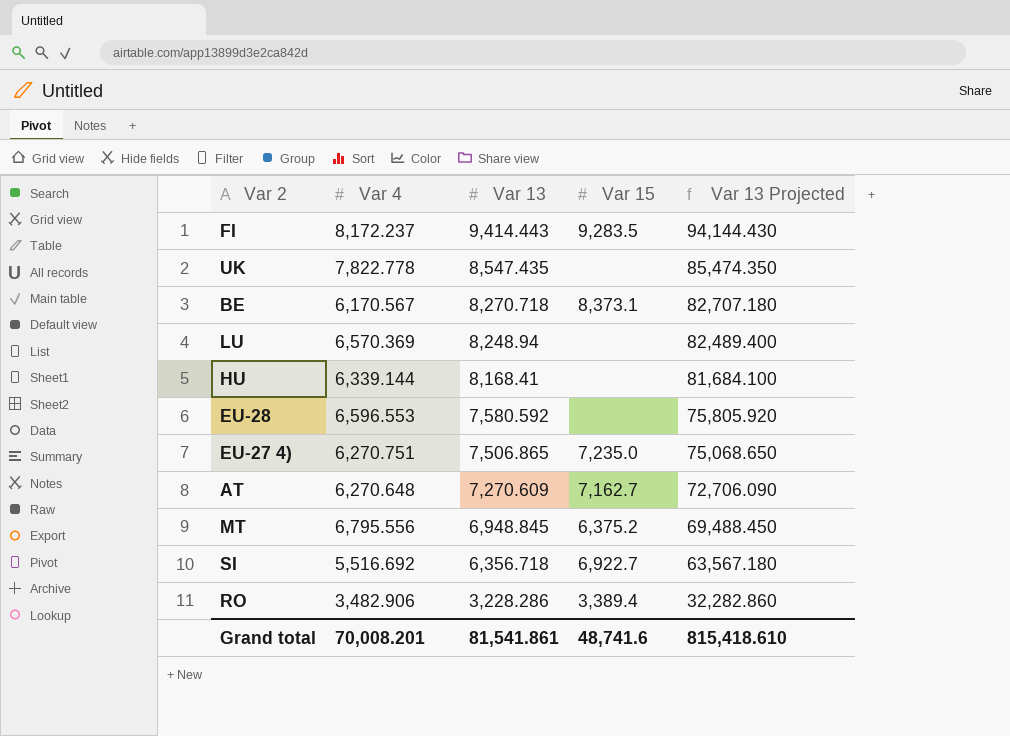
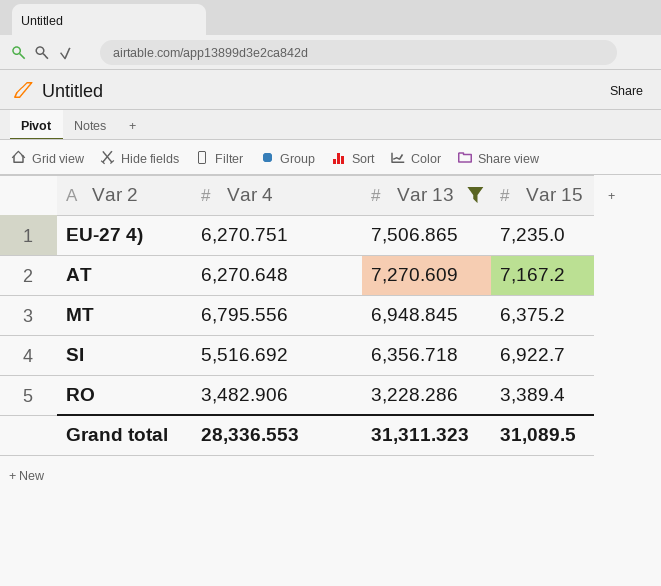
filter: none -> Var 13 <= 7,506.865
column Var 13 Projected | formula: [Var 13] * 10 -> none
AT | Var 15: 7,162.7 -> 7,167.2
Grand total | Var 4: 70,008.201 -> 28,336.553
Grand total | Var 13: 81,541.861 -> 31,311.323
Grand total | Var 15: 48,741.6 -> 31,089.5

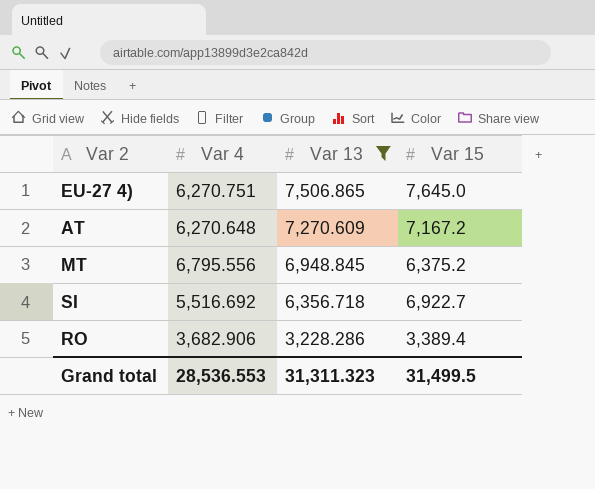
EU-27 4) | Var 15: 7,235.0 -> 7,645.0
RO | Var 4: 3,482.906 -> 3,682.906
Grand total | Var 4: 28,336.553 -> 28,536.553
Grand total | Var 15: 31,089.5 -> 31,499.5

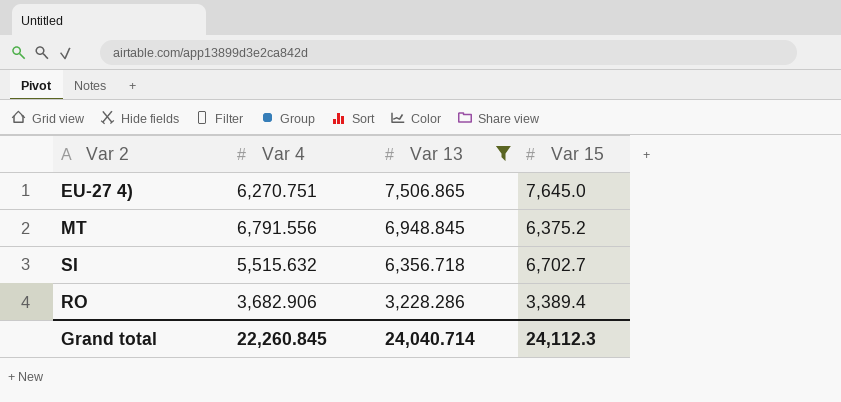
row AT: 6,270.648 | 7,270.609 | 7,167.2 -> none
MT | Var 4: 6,795.556 -> 6,791.556
SI | Var 4: 5,516.692 -> 5,515.632
SI | Var 15: 6,922.7 -> 6,702.7
Grand total | Var 4: 28,536.553 -> 22,260.845
Grand total | Var 13: 31,311.323 -> 24,040.714
Grand total | Var 15: 31,499.5 -> 24,112.3

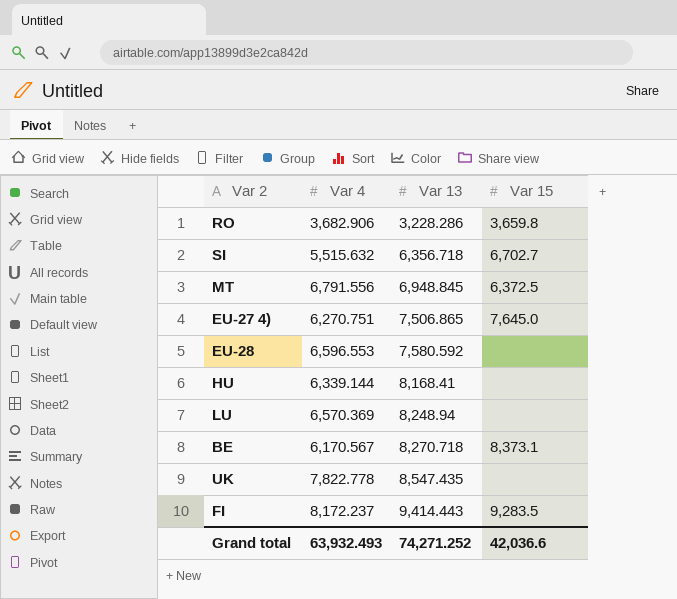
filter: Var 13 <= 7,506.865 -> none
row order: Var 13 descending -> Var 13 ascending
RO | Var 15: 3,389.4 -> 3,659.8
MT | Var 15: 6,375.2 -> 6,372.5
Grand total | Var 4: 22,260.845 -> 63,932.493
Grand total | Var 13: 24,040.714 -> 74,271.252
Grand total | Var 15: 24,112.3 -> 42,036.6

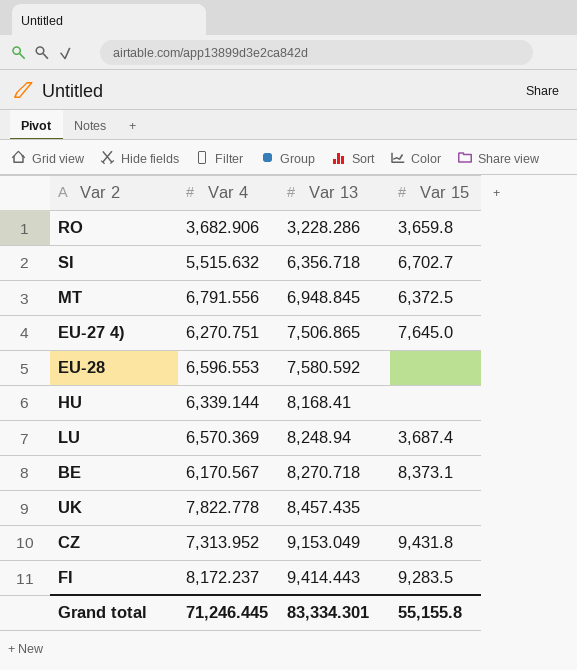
LU | Var 15: none -> 3,687.4
UK | Var 13: 8,547.435 -> 8,457.435
row CZ: none -> 7,313.952 | 9,153.049 | 9,431.8
Grand total | Var 4: 63,932.493 -> 71,246.445
Grand total | Var 13: 74,271.252 -> 83,334.301
Grand total | Var 15: 42,036.6 -> 55,155.8

